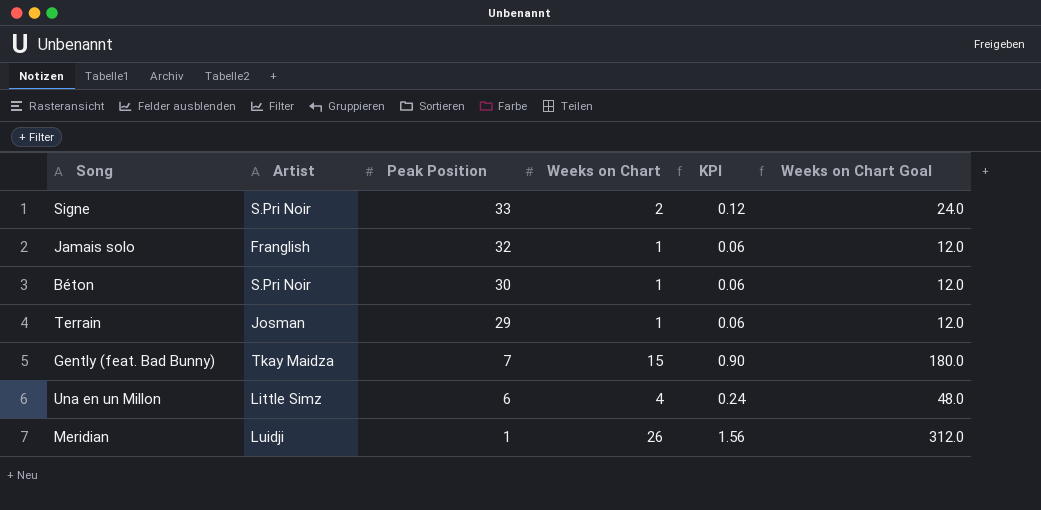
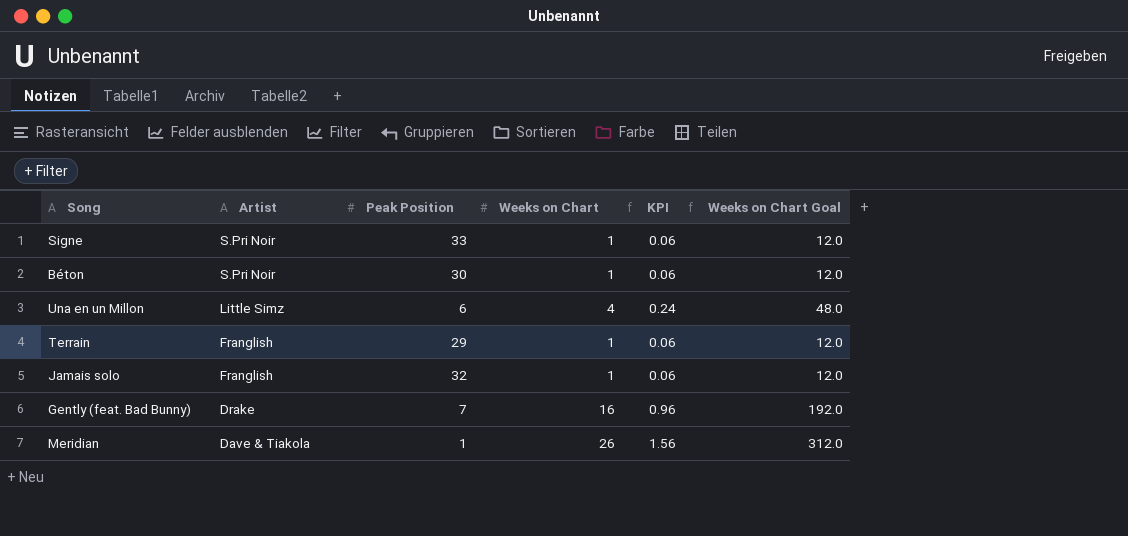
row order: Peak Position descending -> Artist descending
Signe | Weeks on Chart: 2 -> 1
Signe | KPI: 0.12 -> 0.06
Signe | Weeks on Chart Goal: 24.0 -> 12.0
Terrain | Artist: Josman -> Franglish
Gently (feat. Bad Bunny) | Artist: Tkay Maidza -> Drake
Gently (feat. Bad Bunny) | Weeks on Chart: 15 -> 16
Gently (feat. Bad Bunny) | KPI: 0.90 -> 0.96
Gently (feat. Bad Bunny) | Weeks on Chart Goal: 180.0 -> 192.0
Meridian | Artist: Luidji -> Dave & Tiakola

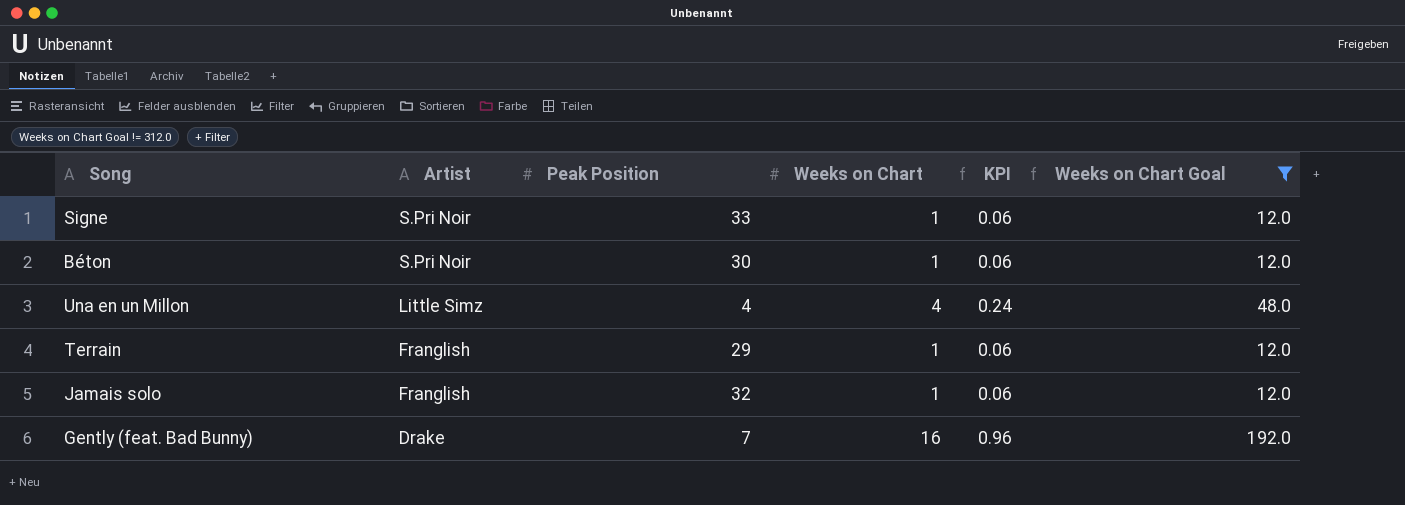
filter: none -> Weeks on Chart Goal != 312.0
Una en un Millon | Peak Position: 6 -> 4

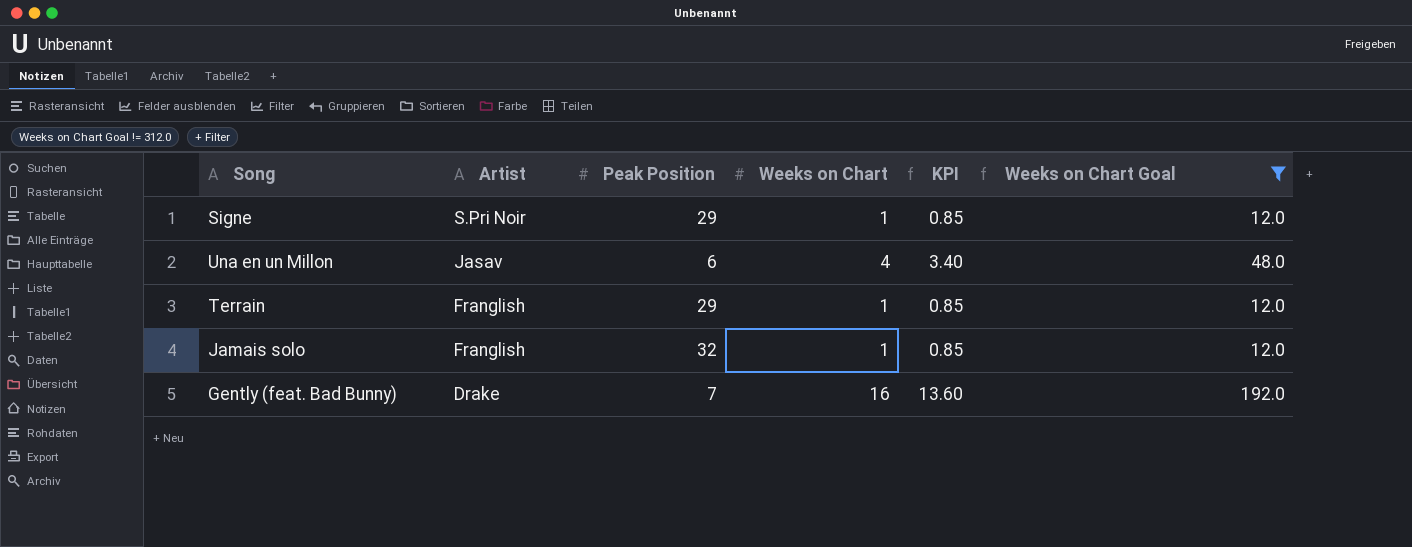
column KPI | formula: [Weeks on Chart] * 0.06 -> [Weeks on Chart] * 0.85
row Béton: S.Pri Noir | 30 | 1 | 0.06 | 12.0 -> none
Signe | Peak Position: 33 -> 29
Una en un Millon | Artist: Little Simz -> Jasav
Una en un Millon | Peak Position: 4 -> 6

